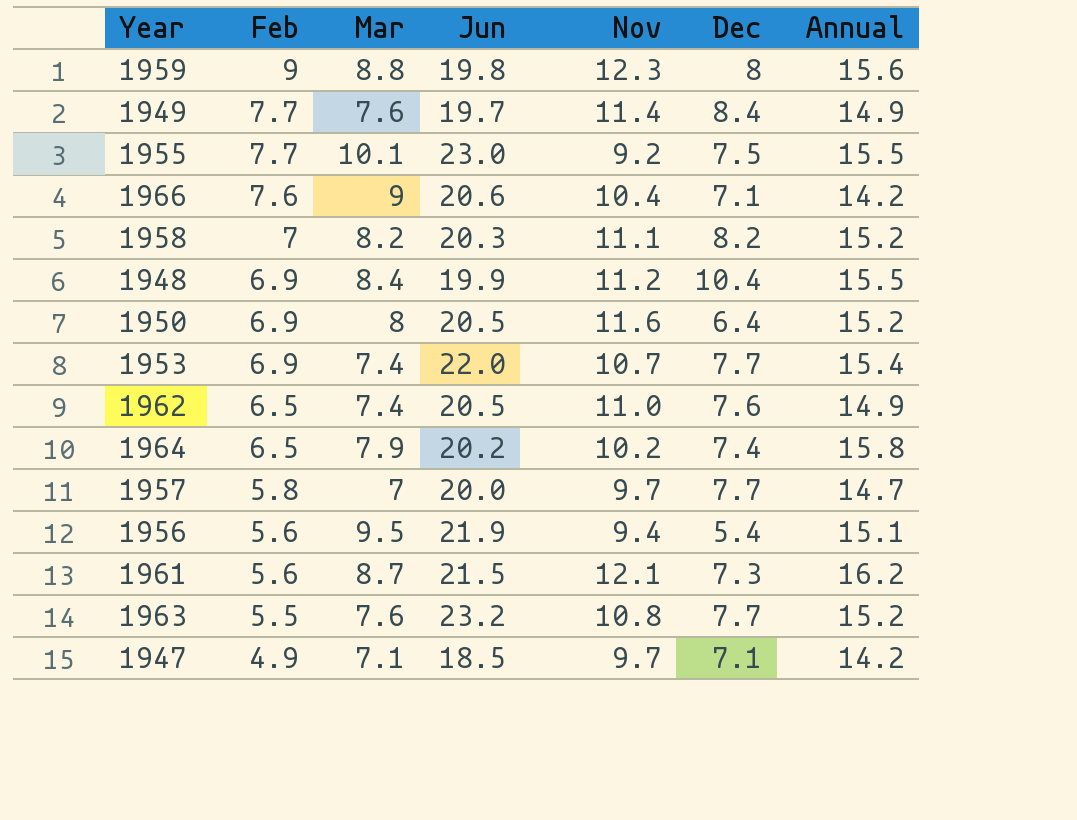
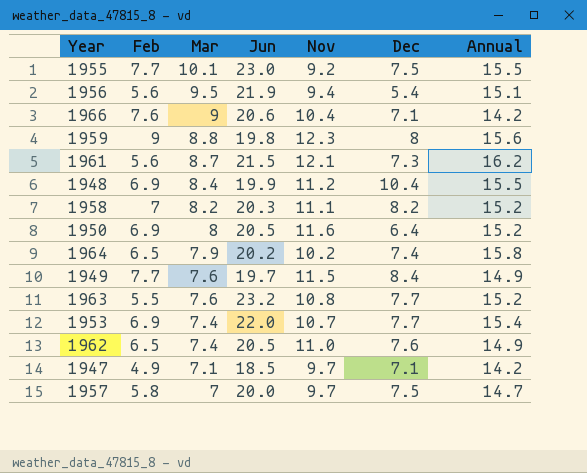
row order: Feb descending -> Mar descending
1949 | Nov: 11.4 -> 11.5
1957 | Dec: 7.7 -> 7.5

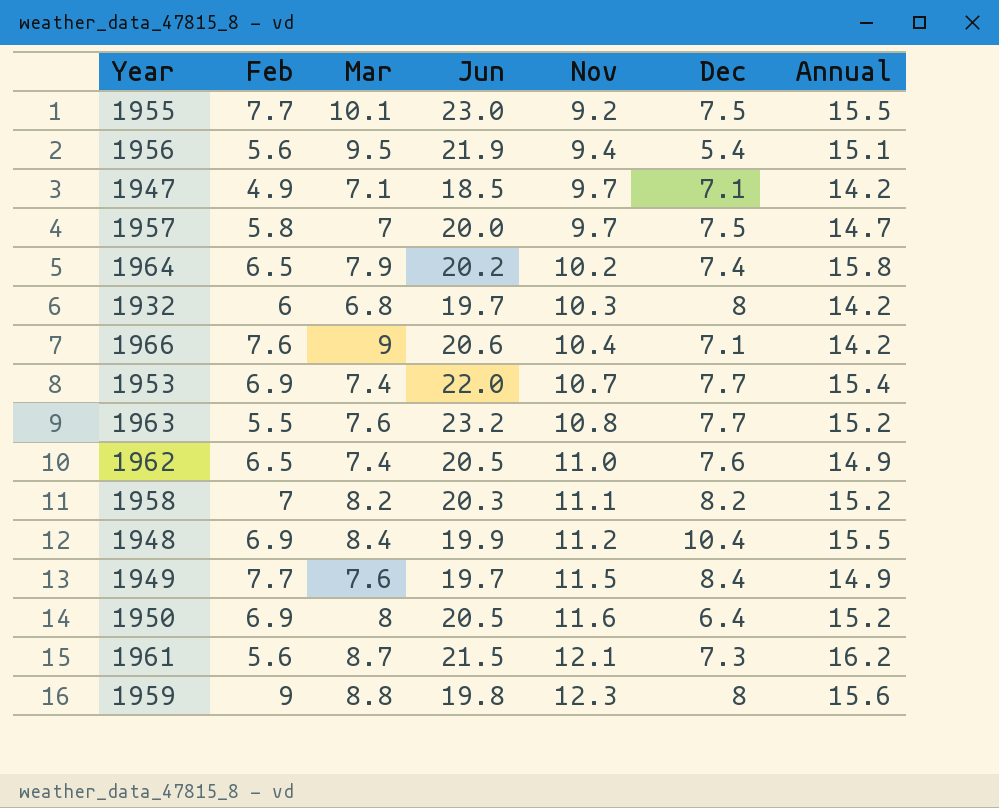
row order: Mar descending -> Nov ascending
row 1932: none -> 6 | 6.8 | 19.7 | 10.3 | 8 | 14.2

